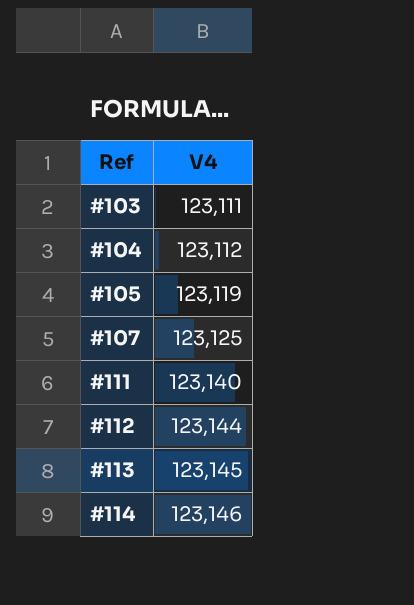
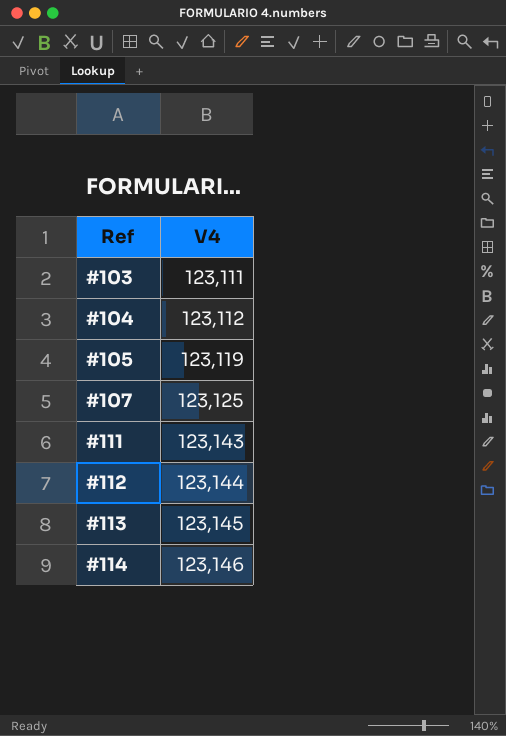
#111 | V4: 123,140 -> 123,143

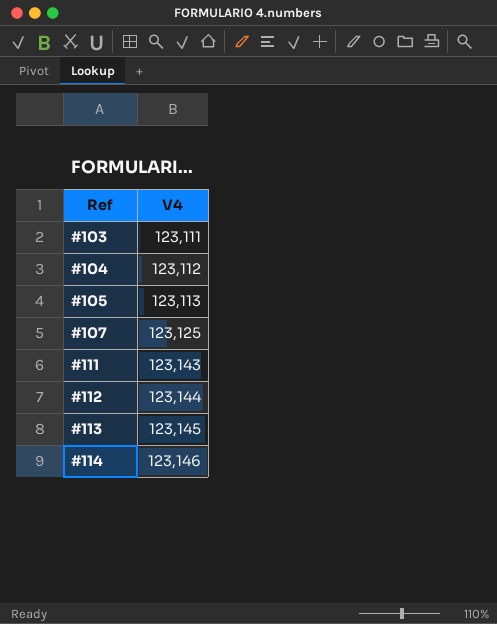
#105 | V4: 123,119 -> 123,113

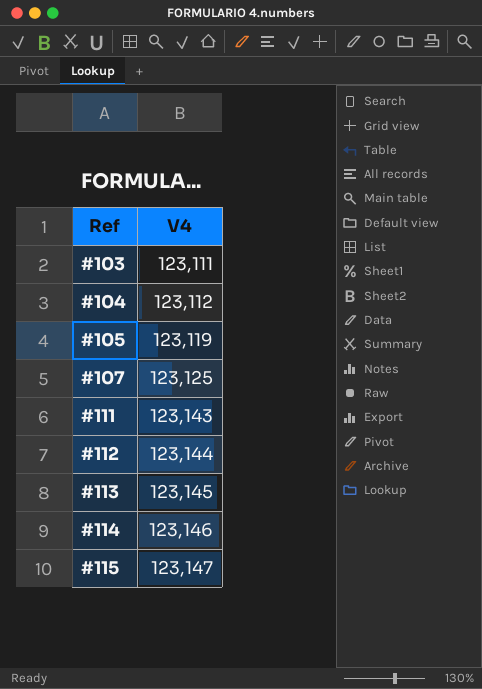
#105 | V4: 123,113 -> 123,119
row #115: none -> 123,147

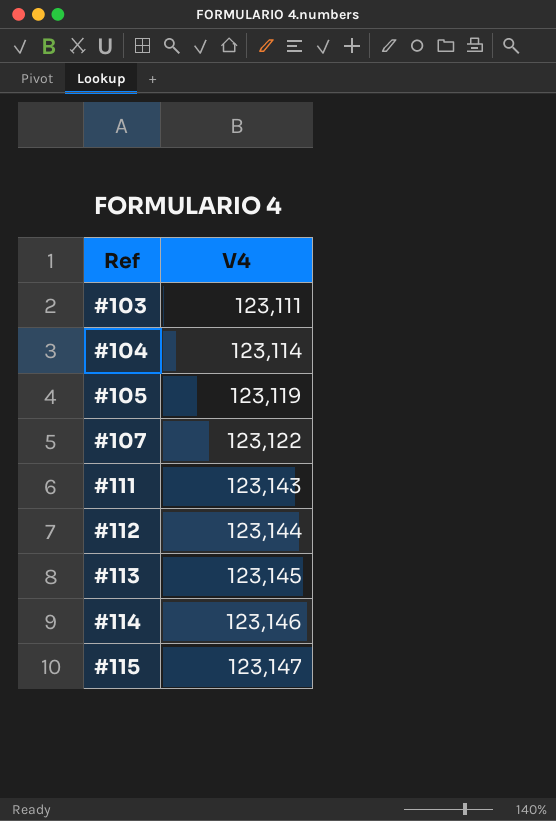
#104 | V4: 123,112 -> 123,114
#107 | V4: 123,125 -> 123,122

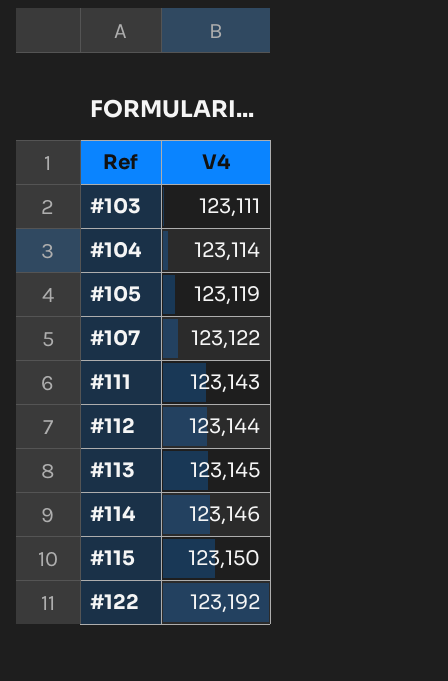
#115 | V4: 123,147 -> 123,150
row #122: none -> 123,192

